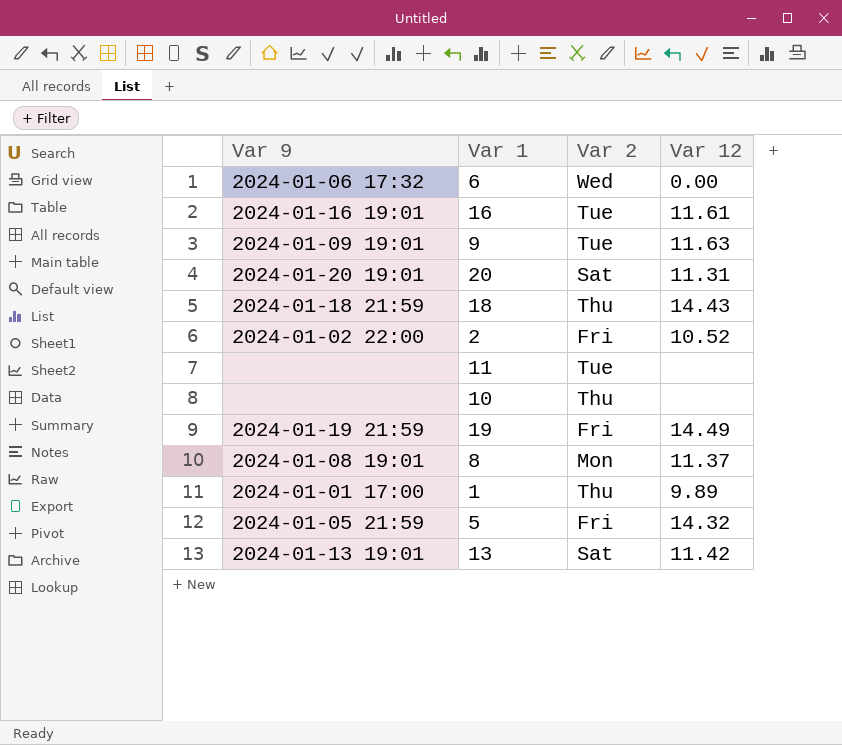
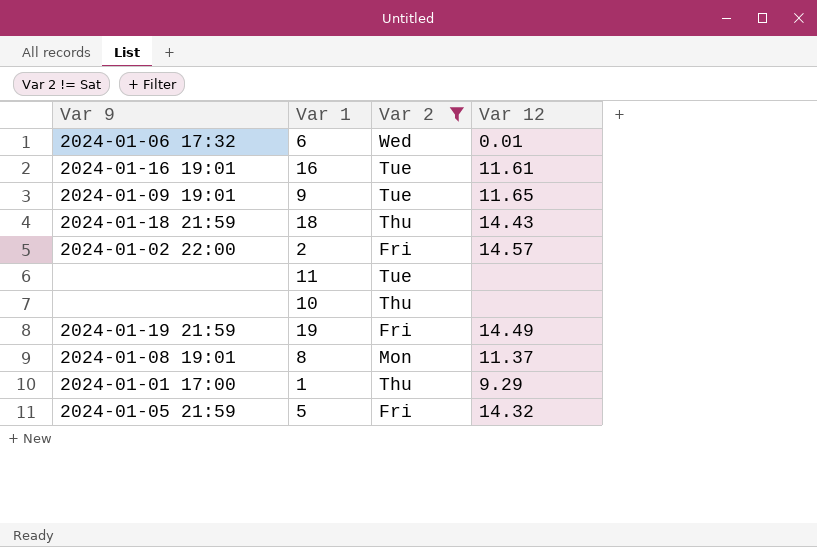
filter: none -> Var 2 != Sat
6 | Var 12: 0.00 -> 0.01
9 | Var 12: 11.63 -> 11.65
2 | Var 12: 10.52 -> 14.57
1 | Var 12: 9.89 -> 9.29

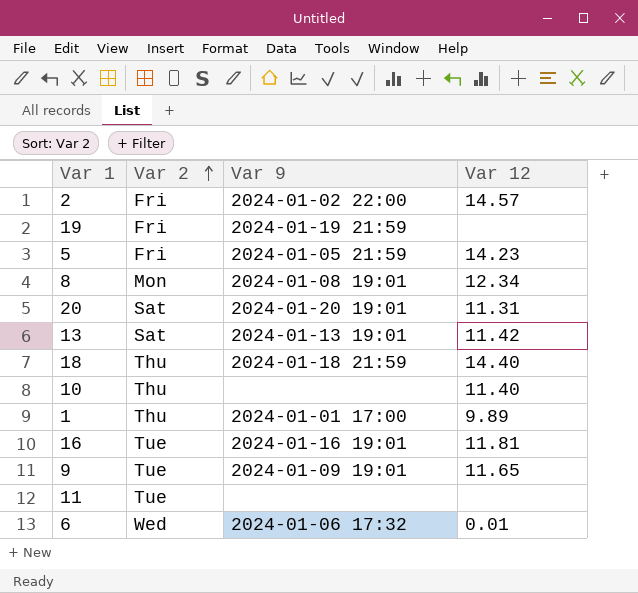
filter: Var 2 != Sat -> none
row order: none -> Var 2 ascending
column Var 9 | position: 1 -> 3
19 | Var 12: 14.49 -> none
5 | Var 12: 14.32 -> 14.23
8 | Var 12: 11.37 -> 12.34
18 | Var 12: 14.43 -> 14.40
10 | Var 12: none -> 11.40
1 | Var 12: 9.29 -> 9.89
16 | Var 12: 11.61 -> 11.81

